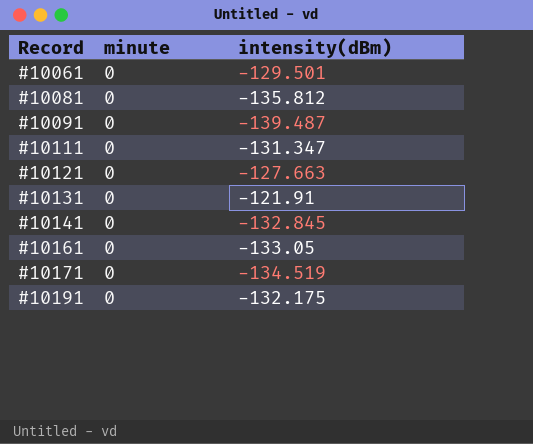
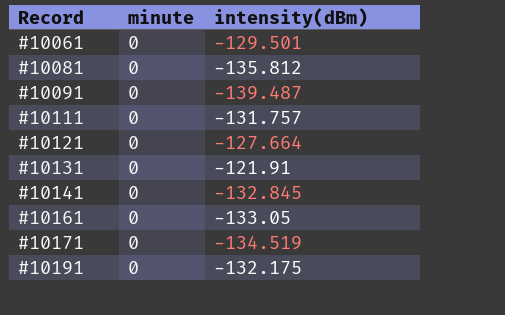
#10111 | intensity(dBm): -131.347 -> -131.757
#10121 | intensity(dBm): -127.663 -> -127.664

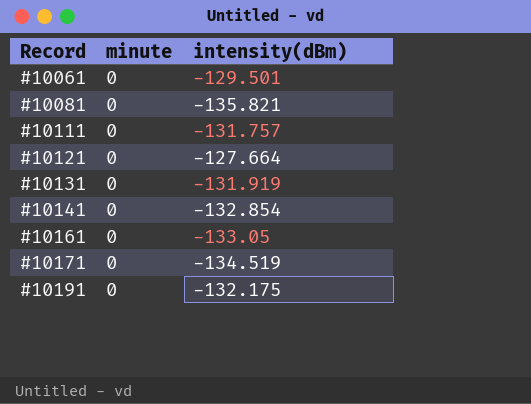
row #10091: 0 | -139.487 -> none
#10081 | intensity(dBm): -135.812 -> -135.821
#10131 | intensity(dBm): -121.91 -> -131.919
#10141 | intensity(dBm): -132.845 -> -132.854

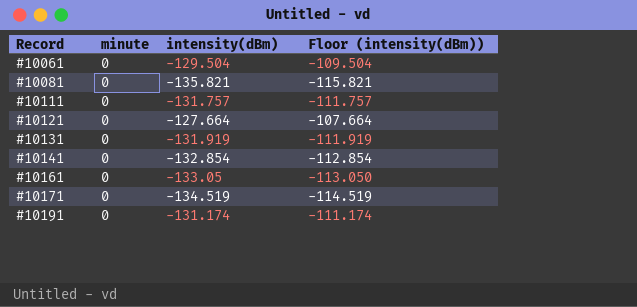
column Floor (intensity(dBm)) | formula: none -> [intensity(dBm)] + 20
#10061 | intensity(dBm): -129.501 -> -129.504
#10191 | intensity(dBm): -132.175 -> -131.174

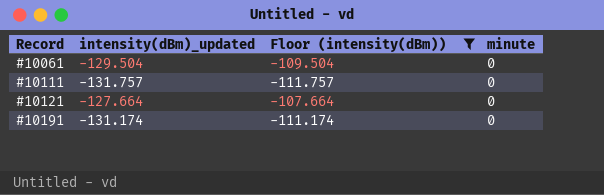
filter: none -> Floor (intensity(dBm)) >= -111.757
column name: intensity(dBm) -> intensity(dBm)_updated
column minute | position: 2 -> 4

